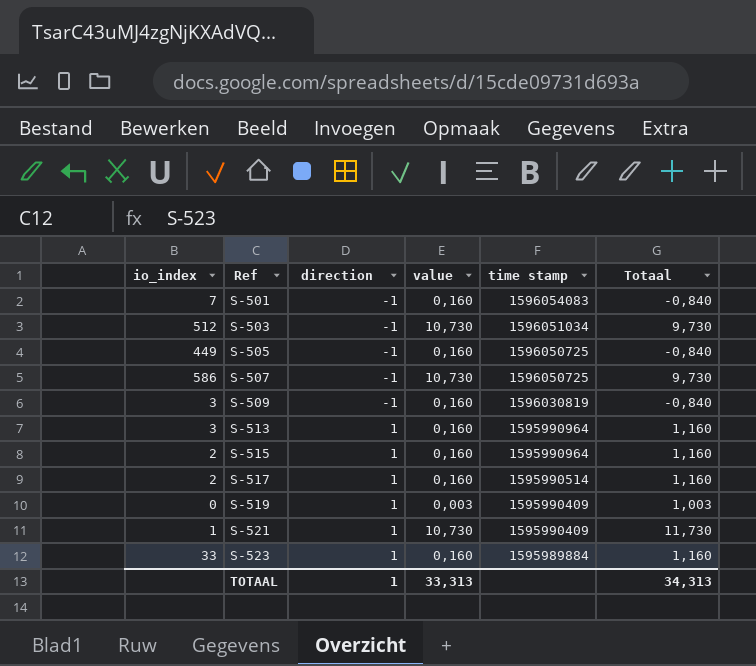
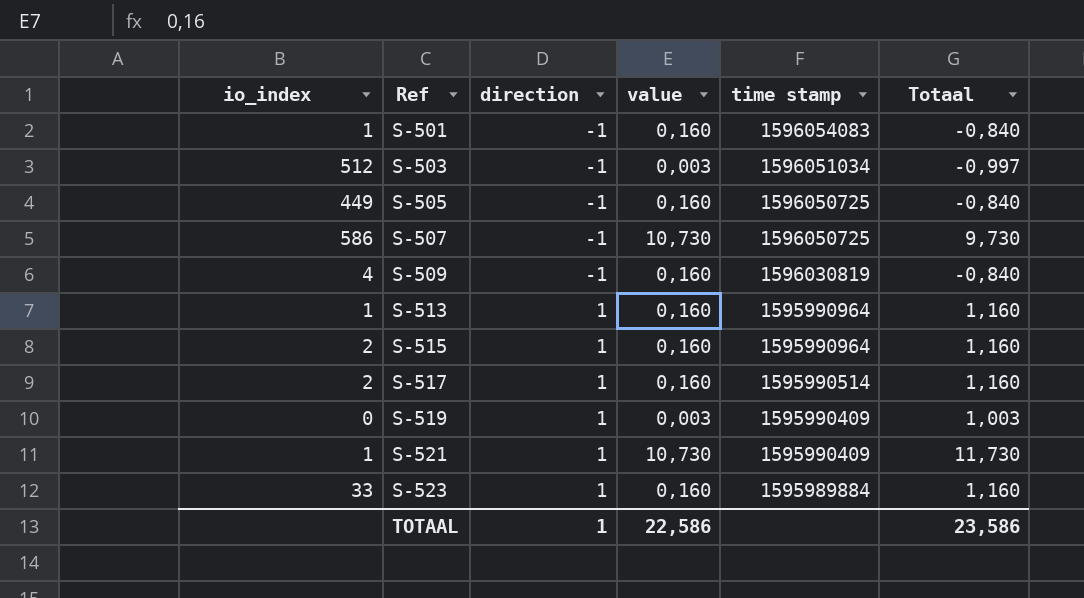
S-501 | io_index: 7 -> 1
S-503 | value: 10,730 -> 0,003
S-503 | Totaal: 9,730 -> -0,997
S-509 | io_index: 3 -> 4
S-513 | io_index: 3 -> 1
TOTAAL | value: 33,313 -> 22,586
TOTAAL | Totaal: 34,313 -> 23,586

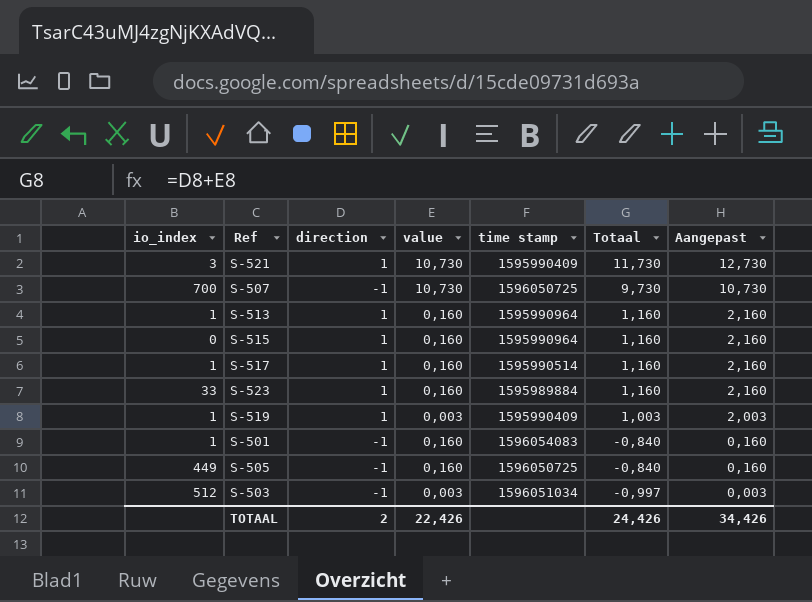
row order: Ref ascending -> Totaal descending
column Aangepast | formula: none -> [Totaal] + 1
row S-509: 4 | -1 | 0,160 | 1596030819 | -0,840 -> none
S-521 | io_index: 1 -> 3
S-507 | io_index: 586 -> 700
S-515 | io_index: 2 -> 0
S-517 | io_index: 2 -> 1
S-519 | io_index: 0 -> 1
TOTAAL | direction: 1 -> 2
TOTAAL | value: 22,586 -> 22,426
TOTAAL | Totaal: 23,586 -> 24,426

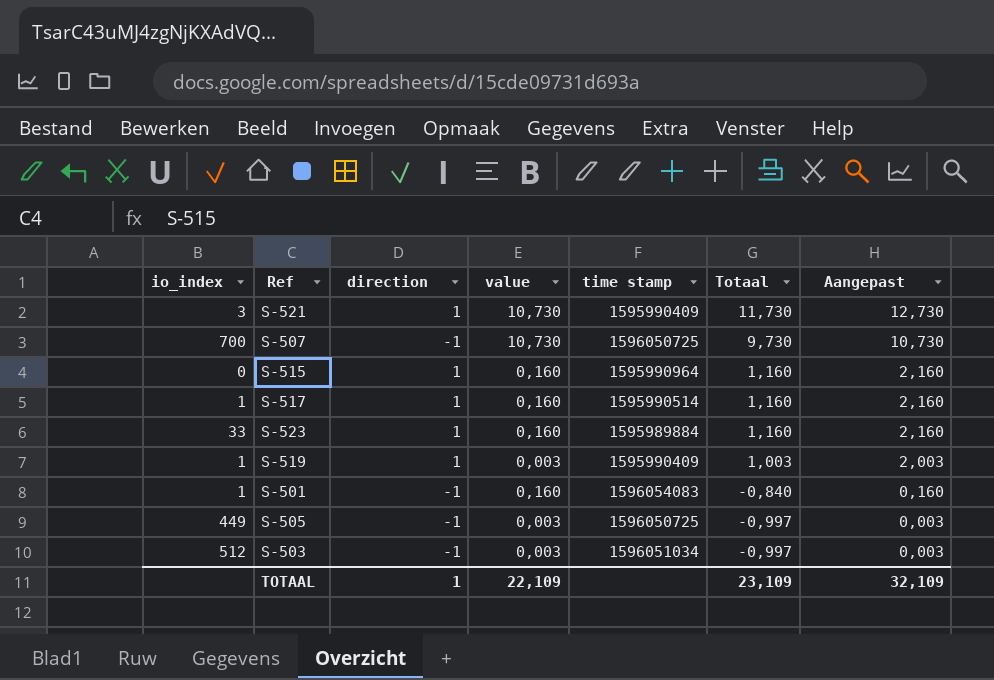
row S-513: 1 | 1 | 0,160 | 1595990964 | 1,160 | 2,160 -> none
S-505 | value: 0,160 -> 0,003
S-505 | Totaal: -0,840 -> -0,997
S-505 | Aangepast: 0,160 -> 0,003
TOTAAL | direction: 2 -> 1
TOTAAL | value: 22,426 -> 22,109
TOTAAL | Totaal: 24,426 -> 23,109
TOTAAL | Aangepast: 34,426 -> 32,109

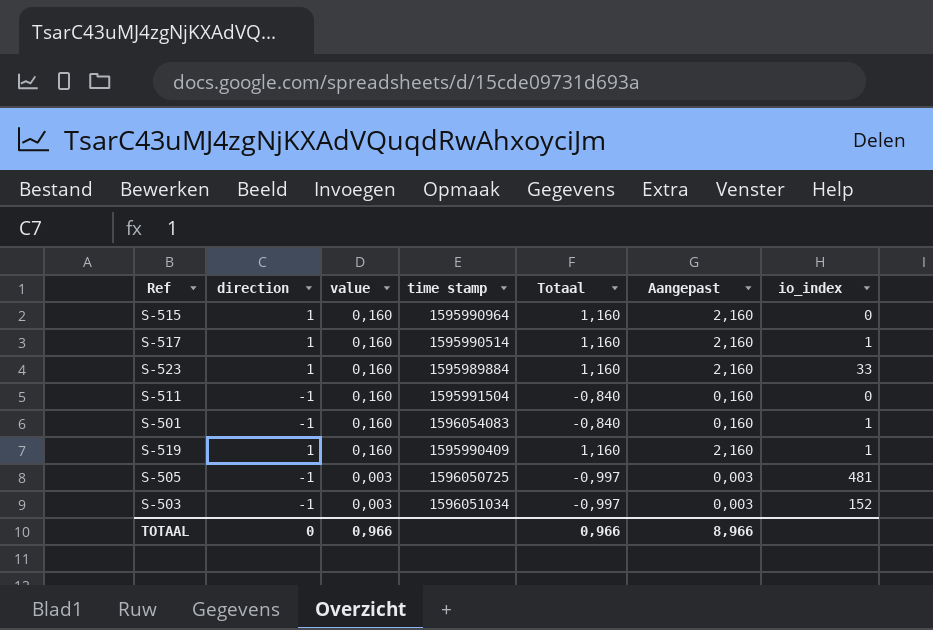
row order: Totaal descending -> value descending
column io_index | position: 1 -> 7
row S-521: 3 | 1 | 10,730 | 1595990409 | 11,730 | 12,730 -> none
row S-507: 700 | -1 | 10,730 | 1596050725 | 9,730 | 10,730 -> none
row S-511: none -> -1 | 0,160 | 1595991504 | -0,840 | 0,160 | 0
S-519 | value: 0,003 -> 0,160
S-519 | Totaal: 1,003 -> 1,160
S-519 | Aangepast: 2,003 -> 2,160
S-505 | io_index: 449 -> 481
S-503 | io_index: 512 -> 152
TOTAAL | direction: 1 -> 0
TOTAAL | value: 22,109 -> 0,966
TOTAAL | Totaal: 23,109 -> 0,966
TOTAAL | Aangepast: 32,109 -> 8,966

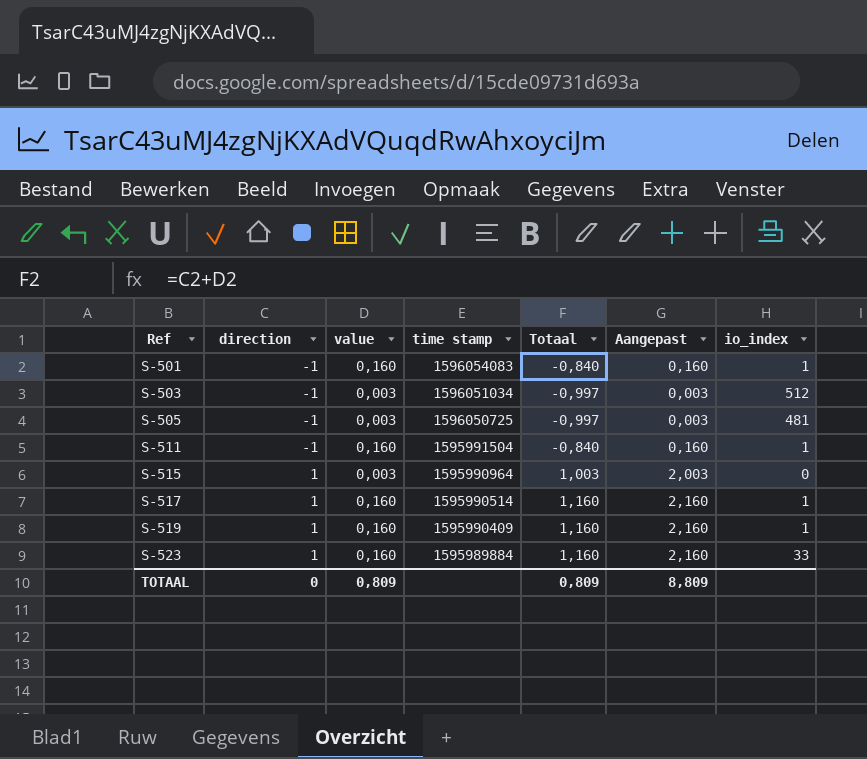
row order: value descending -> Ref ascending
S-503 | io_index: 152 -> 512
S-511 | io_index: 0 -> 1
S-515 | value: 0,160 -> 0,003
S-515 | Totaal: 1,160 -> 1,003
S-515 | Aangepast: 2,160 -> 2,003
TOTAAL | value: 0,966 -> 0,809
TOTAAL | Totaal: 0,966 -> 0,809
TOTAAL | Aangepast: 8,966 -> 8,809

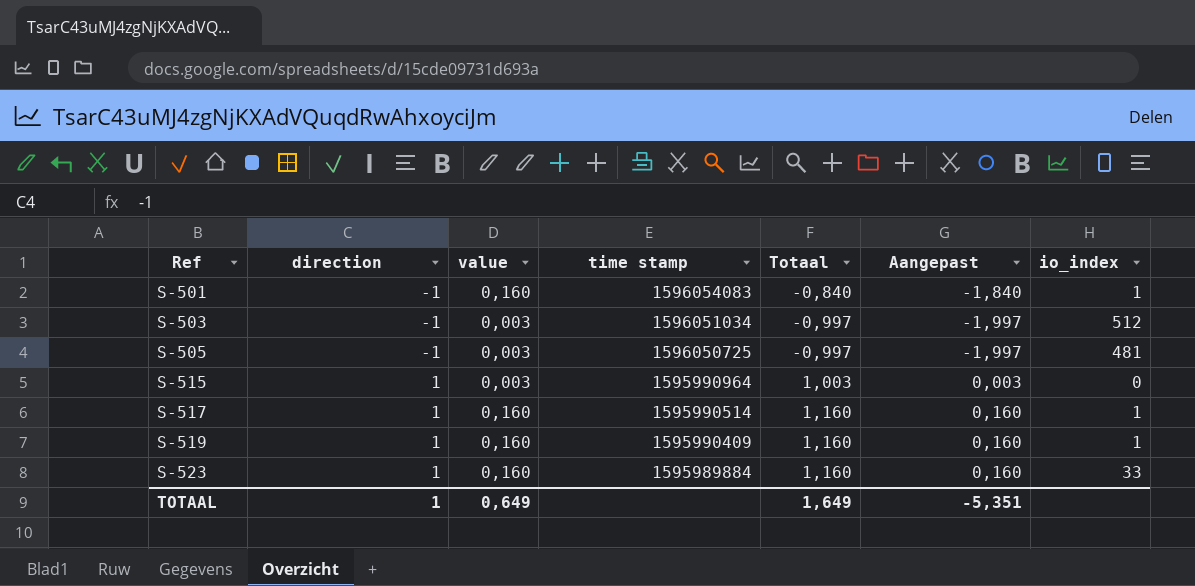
column Aangepast | formula: [Totaal] + 1 -> [Totaal] - 1
row S-511: -1 | 0,160 | 1595991504 | -0,840 | 0,160 | 1 -> none
TOTAAL | direction: 0 -> 1
TOTAAL | value: 0,809 -> 0,649
TOTAAL | Totaal: 0,809 -> 1,649
TOTAAL | Aangepast: 8,809 -> -5,351

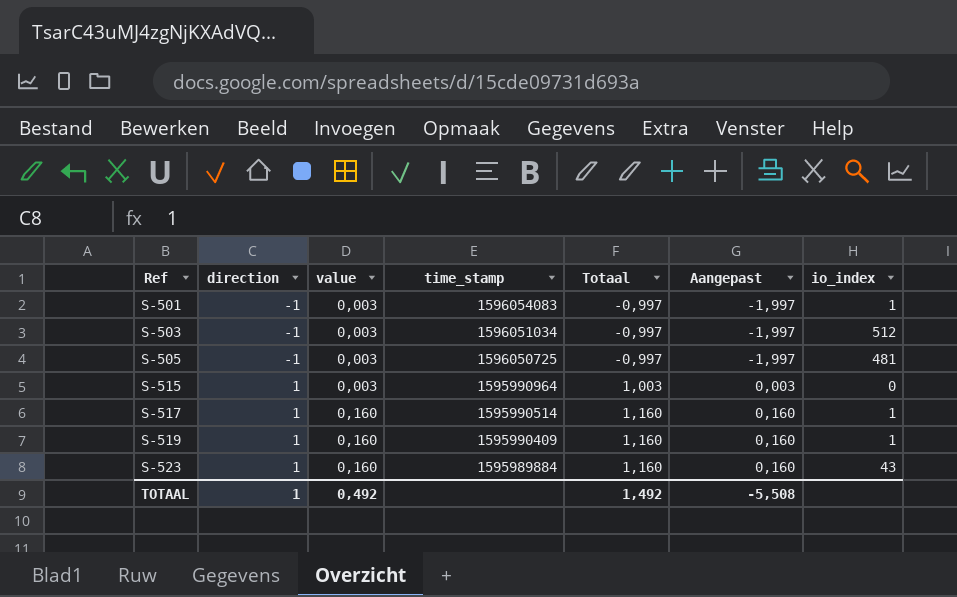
column name: time stamp -> time_stamp
S-501 | value: 0,160 -> 0,003
S-501 | Totaal: -0,840 -> -0,997
S-501 | Aangepast: -1,840 -> -1,997
S-523 | io_index: 33 -> 43
TOTAAL | value: 0,649 -> 0,492
TOTAAL | Totaal: 1,649 -> 1,492
TOTAAL | Aangepast: -5,351 -> -5,508

